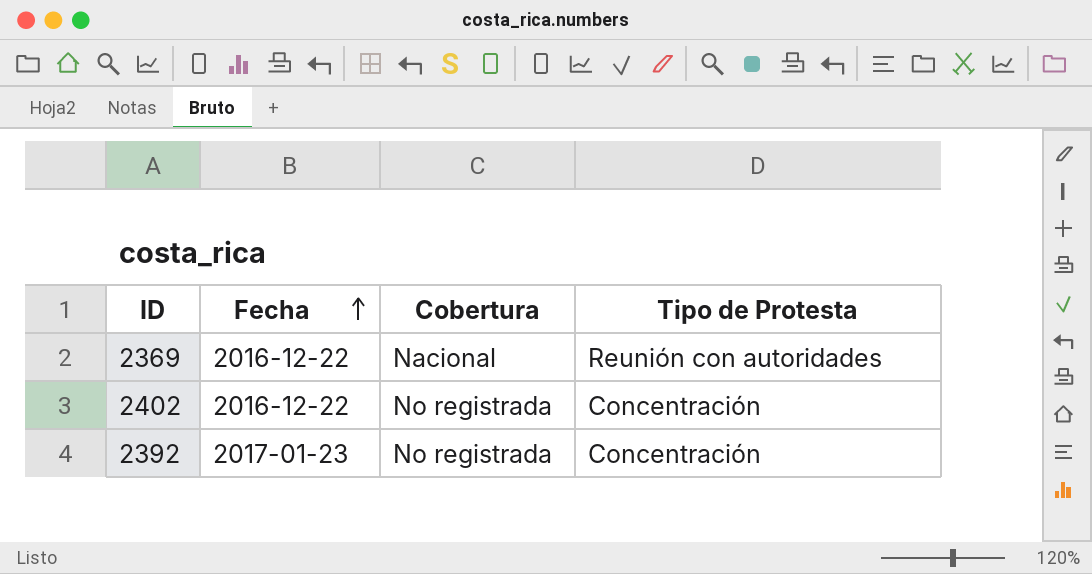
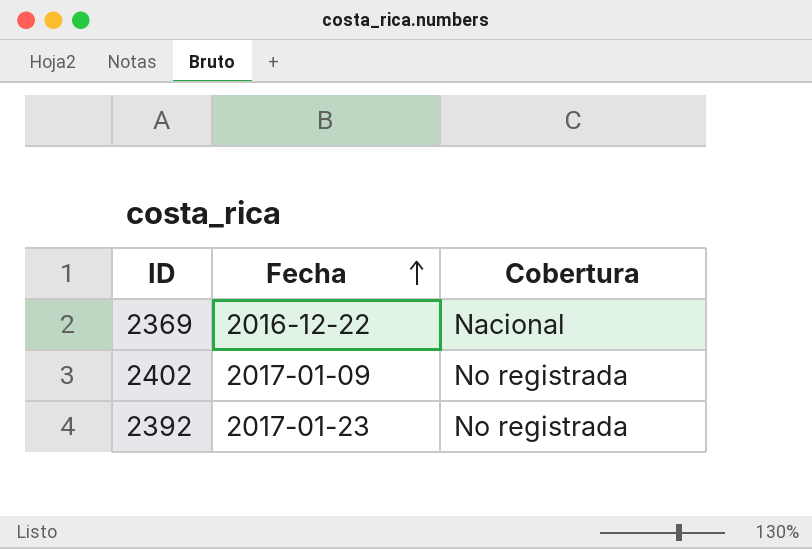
column Tipo de Protesta | position: 4 -> none
2402 | Fecha: 2016-12-22 -> 2017-01-09

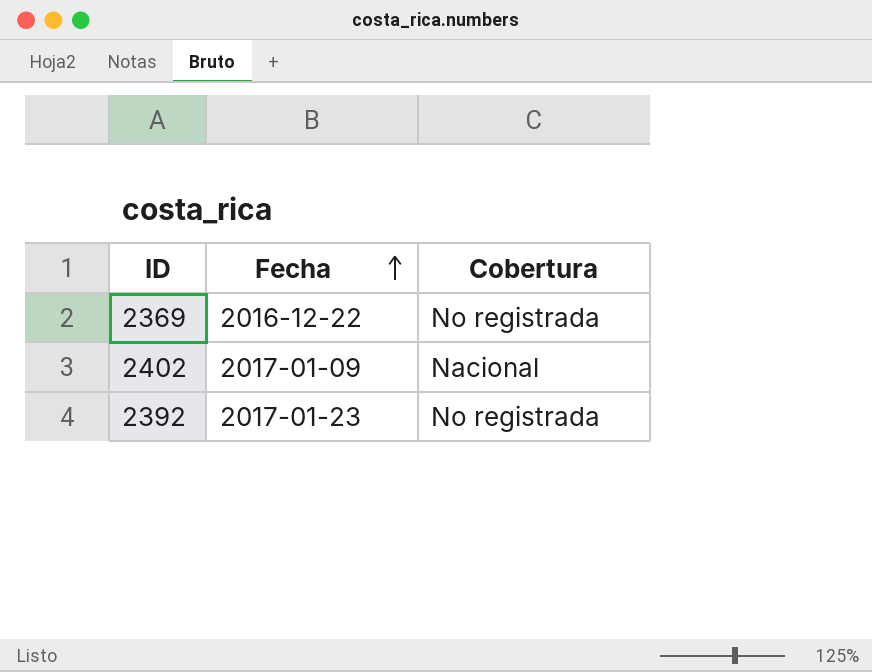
2369 | Cobertura: Nacional -> No registrada
2402 | Cobertura: No registrada -> Nacional

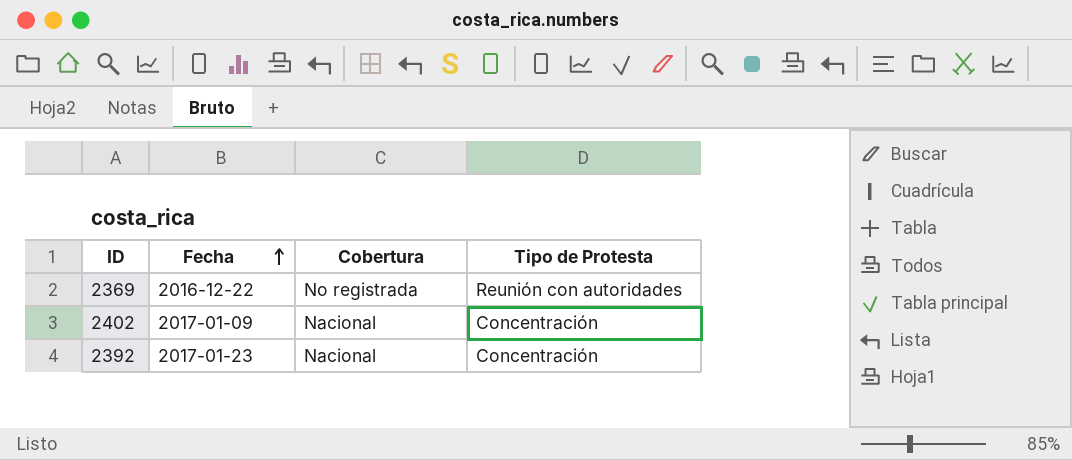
column Tipo de Protesta | position: none -> 4
2392 | Cobertura: No registrada -> Nacional

